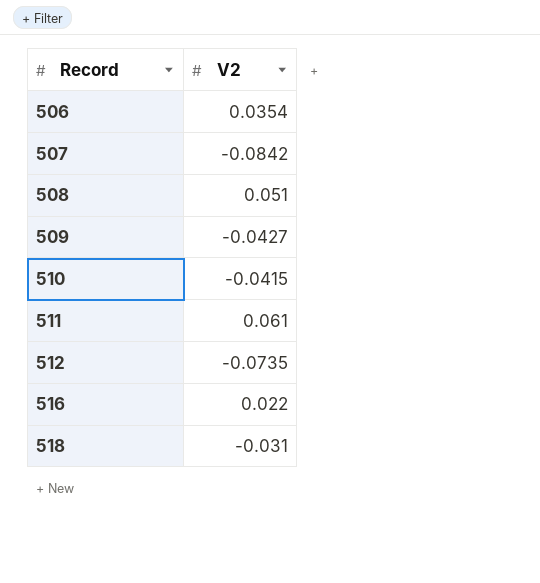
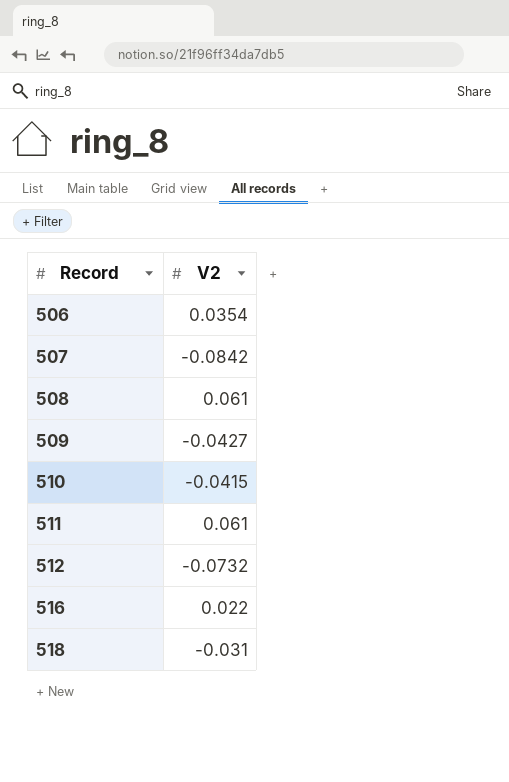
508 | V2: 0.051 -> 0.061
512 | V2: -0.0735 -> -0.0732

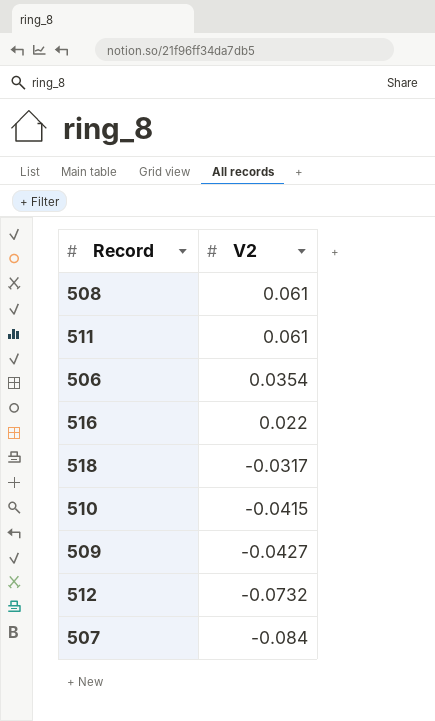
row order: Record ascending -> V2 descending
518 | V2: -0.031 -> -0.0317
507 | V2: -0.0842 -> -0.084

